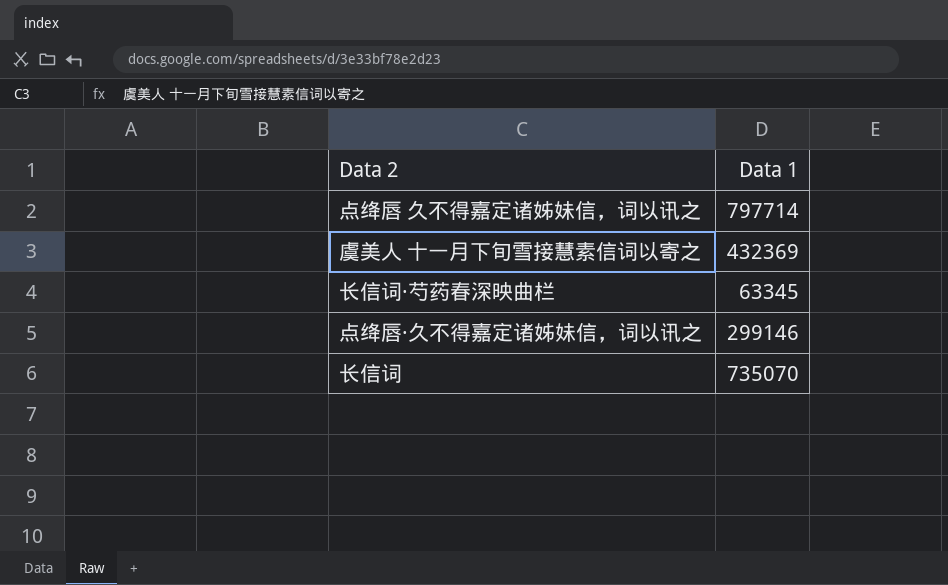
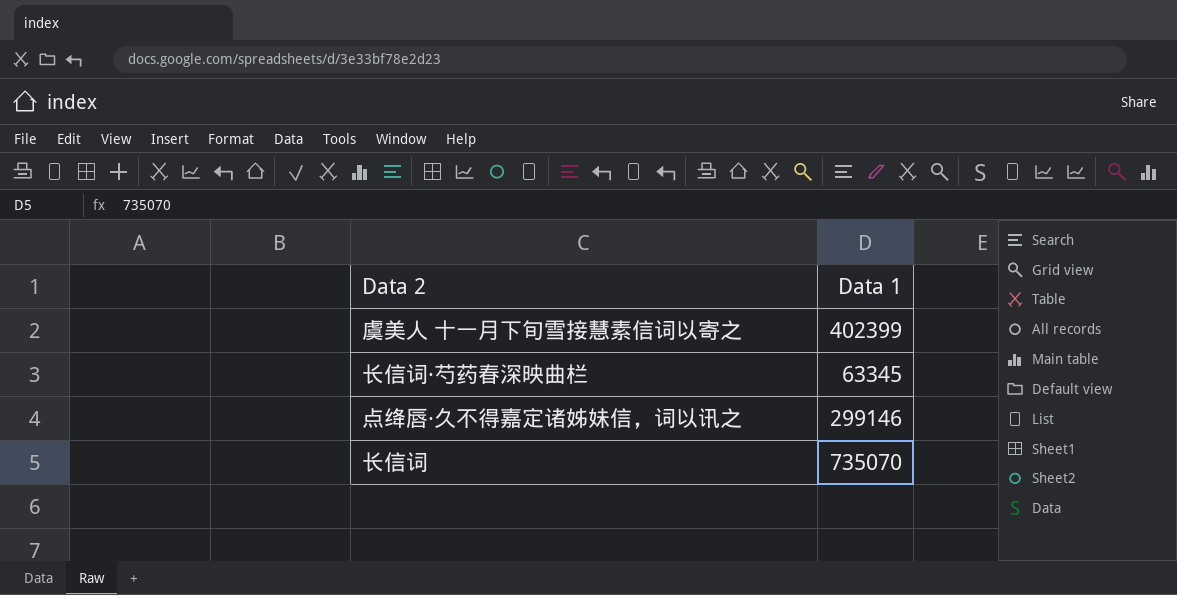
row 点绛唇 久不得嘉定诸姊妹信，词以讯之: 797714 -> none
虞美人 十一月下旬雪接慧素信词以寄之 | Data 1: 432369 -> 402399

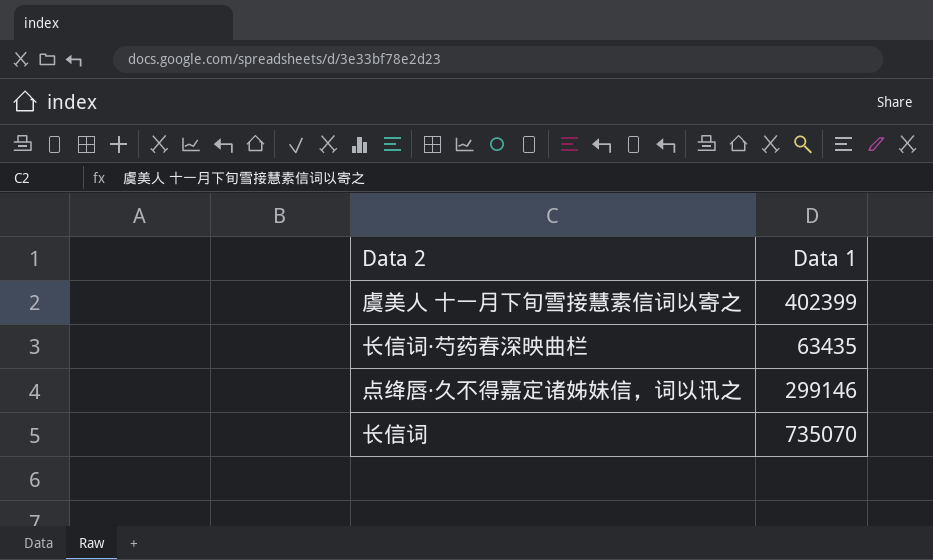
长信词·芍药春深映曲栏 | Data 1: 63345 -> 63435

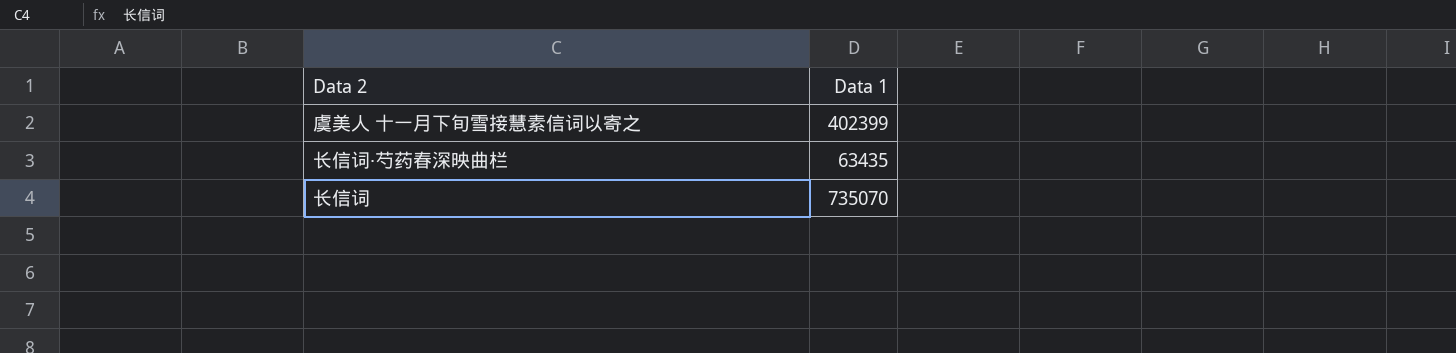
row 点绛唇·久不得嘉定诸姊妹信，词以讯之: 299146 -> none

